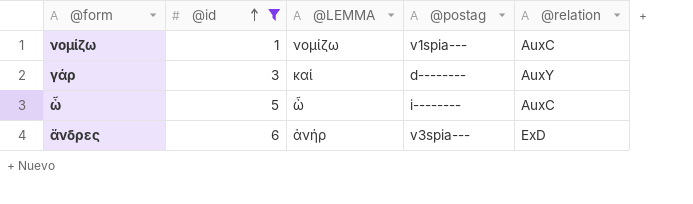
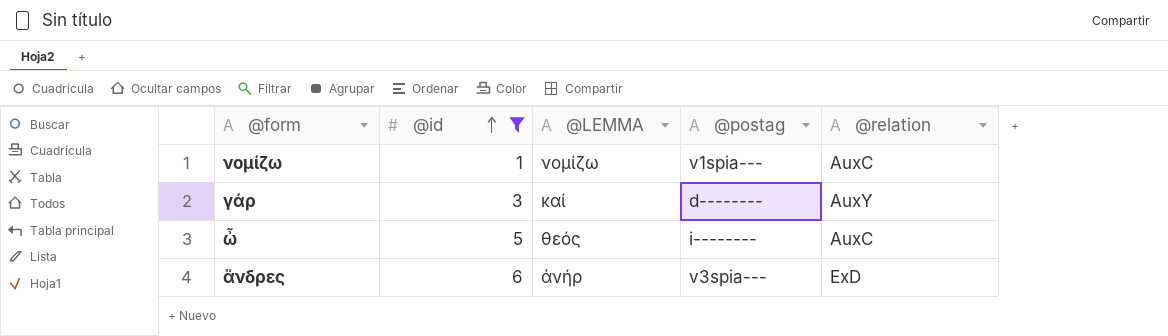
ὦ | @LEMMA: ὦ -> θεός

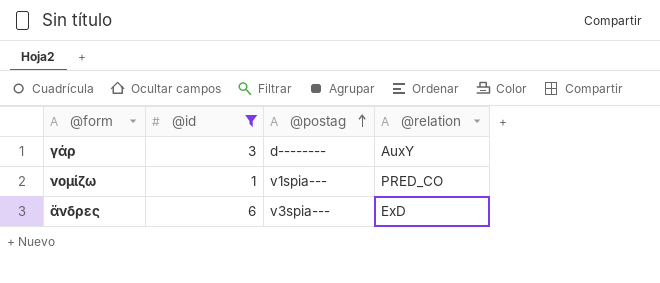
row order: @id ascending -> @postag ascending
column @LEMMA | position: 3 -> none
row ὦ: 5 | θεός | i-------- | AuxC -> none
νομίζω | @relation: AuxC -> PRED_CO

